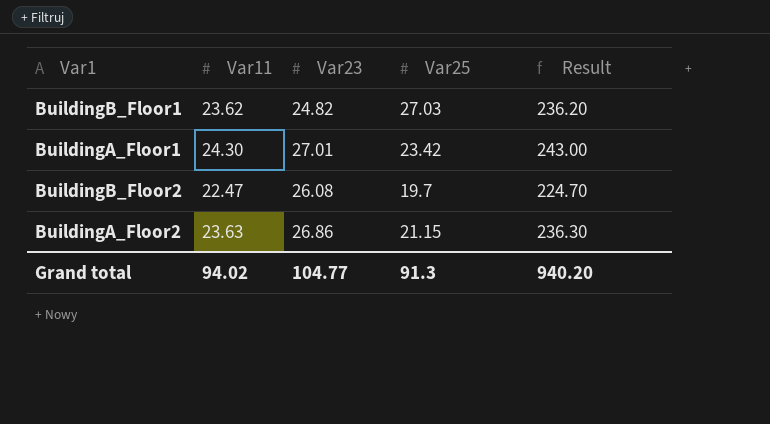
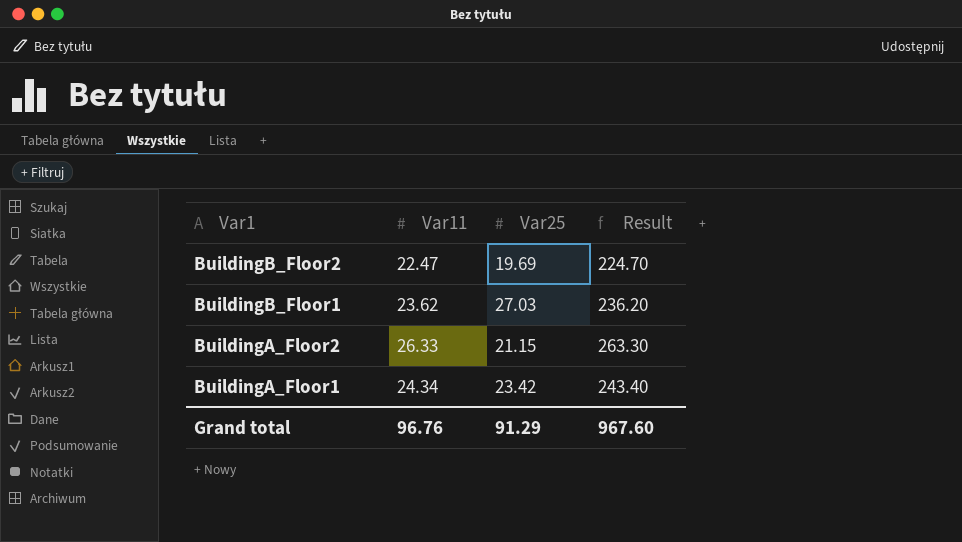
row order: none -> Var1 descending
column Var23 | position: 3 -> none
BuildingB_Floor2 | Var25: 19.7 -> 19.69
BuildingA_Floor2 | Var11: 23.63 -> 26.33
BuildingA_Floor2 | Result: 236.30 -> 263.30
BuildingA_Floor1 | Var11: 24.30 -> 24.34
BuildingA_Floor1 | Result: 243.00 -> 243.40
Grand total | Var11: 94.02 -> 96.76
Grand total | Var25: 91.3 -> 91.29
Grand total | Result: 940.20 -> 967.60

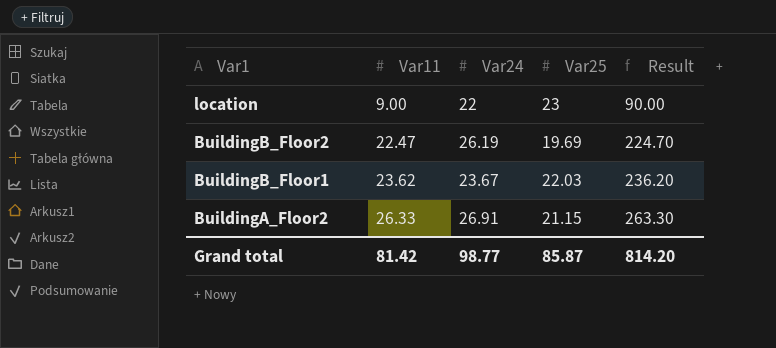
column Var24 | position: none -> 3
row BuildingA_Floor1: 24.34 | 23.42 | 243.40 -> none
row location: none -> 9.00 | 22 | 23 | 90.00
BuildingB_Floor1 | Var25: 27.03 -> 22.03
Grand total | Var11: 96.76 -> 81.42
Grand total | Var25: 91.29 -> 85.87
Grand total | Result: 967.60 -> 814.20

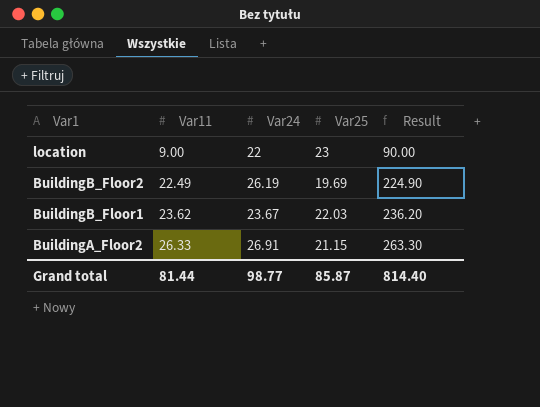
BuildingB_Floor2 | Var11: 22.47 -> 22.49
BuildingB_Floor2 | Result: 224.70 -> 224.90
Grand total | Var11: 81.42 -> 81.44
Grand total | Result: 814.20 -> 814.40

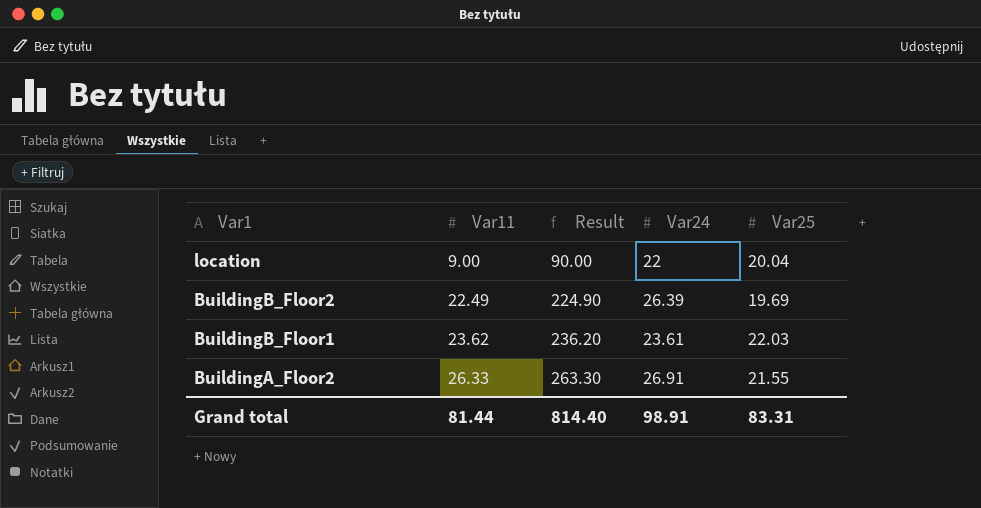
column Result | position: 5 -> 3
location | Var25: 23 -> 20.04
BuildingB_Floor2 | Var24: 26.19 -> 26.39
BuildingB_Floor1 | Var24: 23.67 -> 23.61
BuildingA_Floor2 | Var25: 21.15 -> 21.55
Grand total | Var24: 98.77 -> 98.91
Grand total | Var25: 85.87 -> 83.31

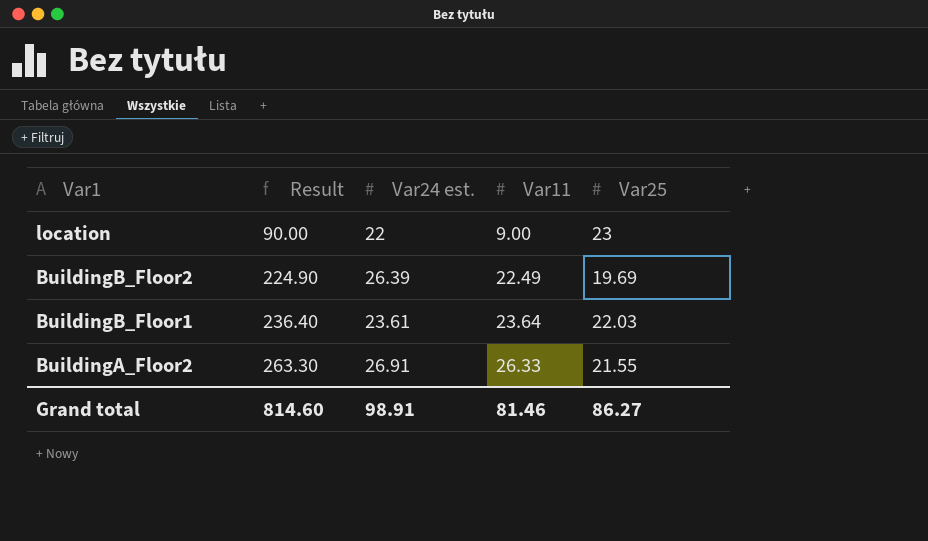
column name: Var24 -> Var24 est.
column Var11 | position: 2 -> 4
location | Var25: 20.04 -> 23
BuildingB_Floor1 | Result: 236.20 -> 236.40
BuildingB_Floor1 | Var11: 23.62 -> 23.64
Grand total | Result: 814.40 -> 814.60
Grand total | Var11: 81.44 -> 81.46
Grand total | Var25: 83.31 -> 86.27

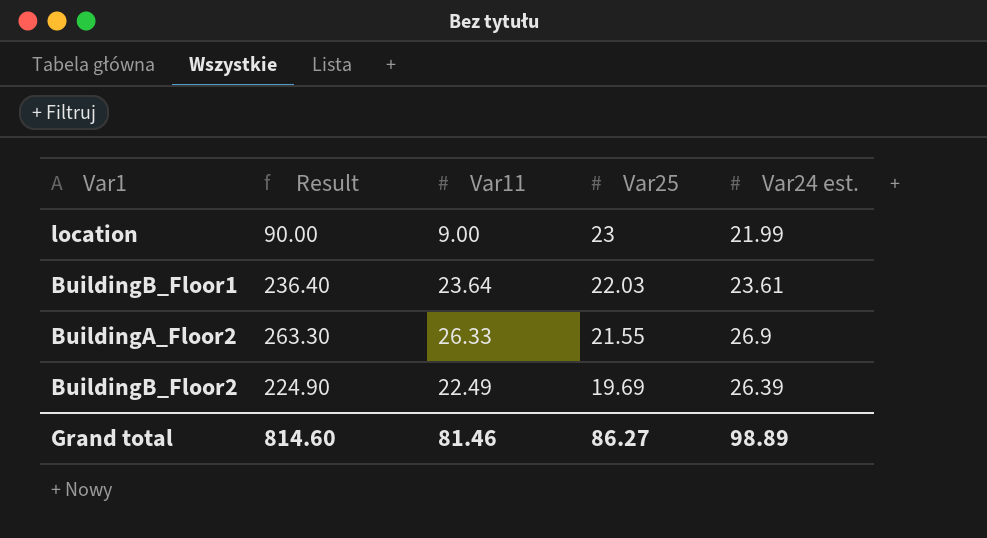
row order: Var1 descending -> Var25 descending
column Var24 est. | position: 3 -> 5
location | Var24 est.: 22 -> 21.99
BuildingA_Floor2 | Var24 est.: 26.91 -> 26.9
Grand total | Var24 est.: 98.91 -> 98.89

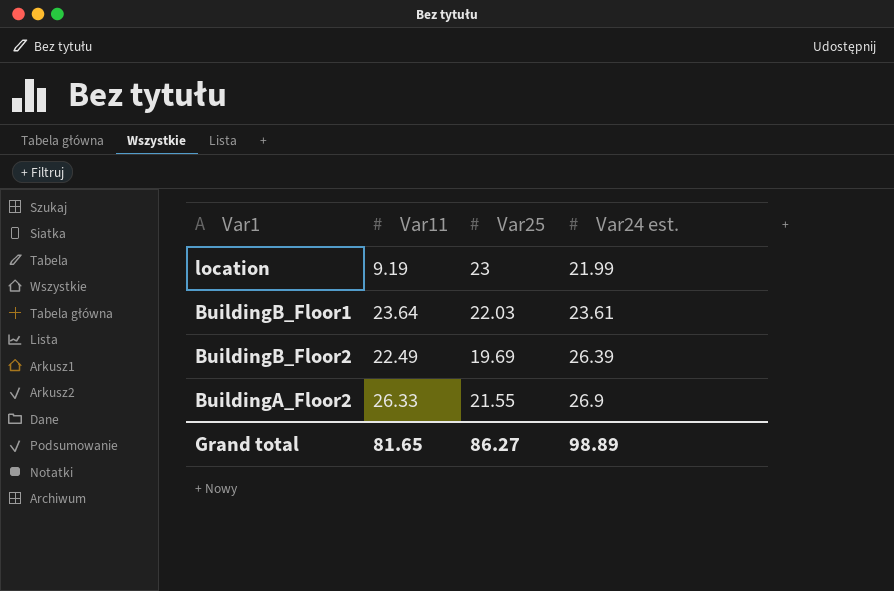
row order: Var25 descending -> Var24 est. ascending
column Result | formula: [Var11] * 10 -> none
location | Var11: 9.00 -> 9.19
Grand total | Var11: 81.46 -> 81.65

